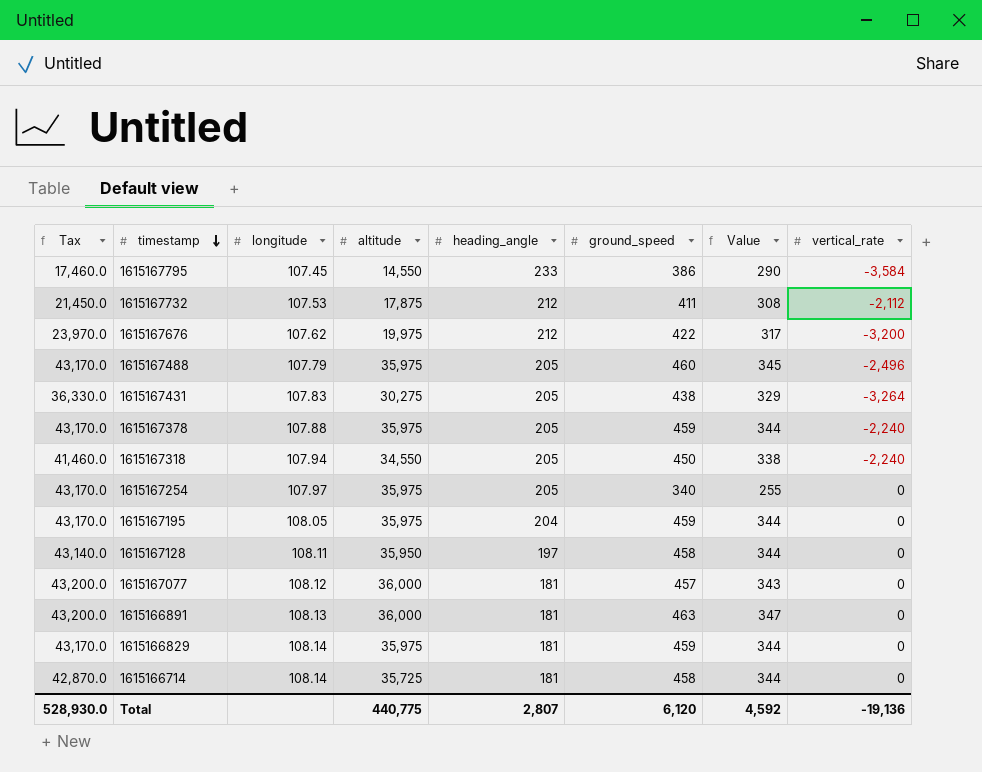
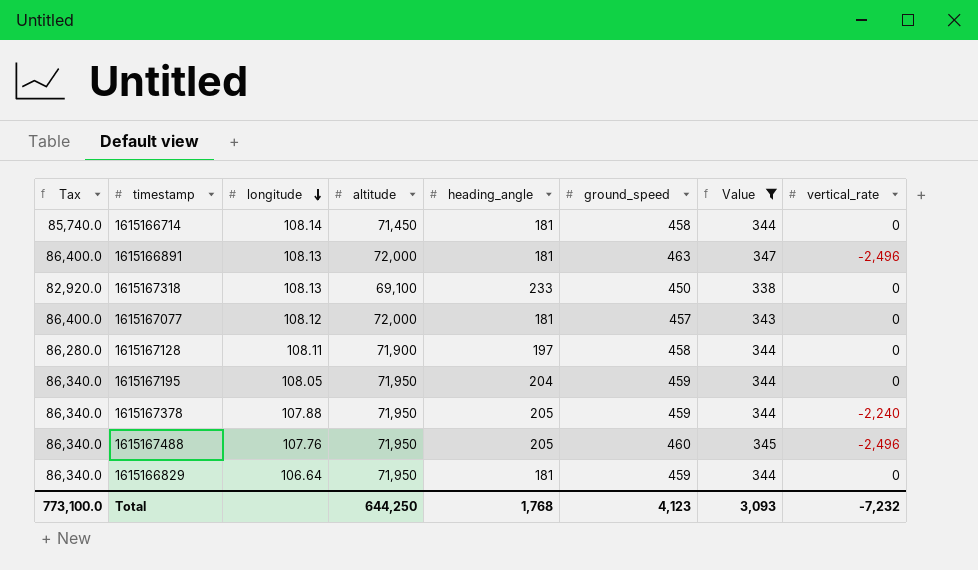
filter: none -> Value >= 338
row order: timestamp descending -> longitude descending
1615166714 | Tax: 42,870.0 -> 85,740.0
1615166714 | altitude: 35,725 -> 71,450
1615166891 | Tax: 43,200.0 -> 86,400.0
1615166891 | altitude: 36,000 -> 72,000
1615166891 | vertical_rate: 0 -> -2,496
1615167318 | Tax: 41,460.0 -> 82,920.0
1615167318 | longitude: 107.94 -> 108.13
1615167318 | altitude: 34,550 -> 69,100
1615167318 | heading_angle: 205 -> 233
1615167318 | vertical_rate: -2,240 -> 0
1615167077 | Tax: 43,200.0 -> 86,400.0
1615167077 | altitude: 36,000 -> 72,000
1615167128 | Tax: 43,140.0 -> 86,280.0
1615167128 | altitude: 35,950 -> 71,900
1615167195 | Tax: 43,170.0 -> 86,340.0
1615167195 | altitude: 35,975 -> 71,950
1615167378 | Tax: 43,170.0 -> 86,340.0
1615167378 | altitude: 35,975 -> 71,950
1615167488 | Tax: 43,170.0 -> 86,340.0
1615167488 | longitude: 107.79 -> 107.76
1615167488 | altitude: 35,975 -> 71,950
1615166829 | Tax: 43,170.0 -> 86,340.0
1615166829 | longitude: 108.14 -> 106.64
1615166829 | altitude: 35,975 -> 71,950
Total | Tax: 528,930.0 -> 773,100.0
Total | altitude: 440,775 -> 644,250
Total | heading_angle: 2,807 -> 1,768
Total | ground_speed: 6,120 -> 4,123
Total | Value: 4,592 -> 3,093
Total | vertical_rate: -19,136 -> -7,232

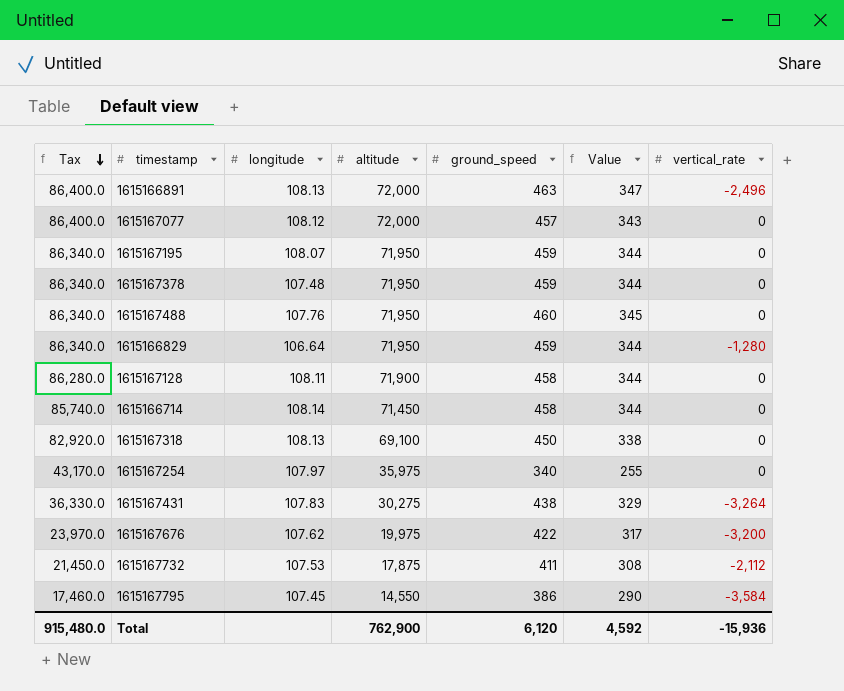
filter: Value >= 338 -> none
row order: longitude descending -> Tax descending
column heading_angle | position: 5 -> none
1615167195 | longitude: 108.05 -> 108.07
1615167378 | longitude: 107.88 -> 107.48
1615167378 | vertical_rate: -2,240 -> 0
1615167488 | vertical_rate: -2,496 -> 0
1615166829 | vertical_rate: 0 -> -1,280
Total | Tax: 773,100.0 -> 915,480.0
Total | altitude: 644,250 -> 762,900
Total | ground_speed: 4,123 -> 6,120
Total | Value: 3,093 -> 4,592
Total | vertical_rate: -7,232 -> -15,936

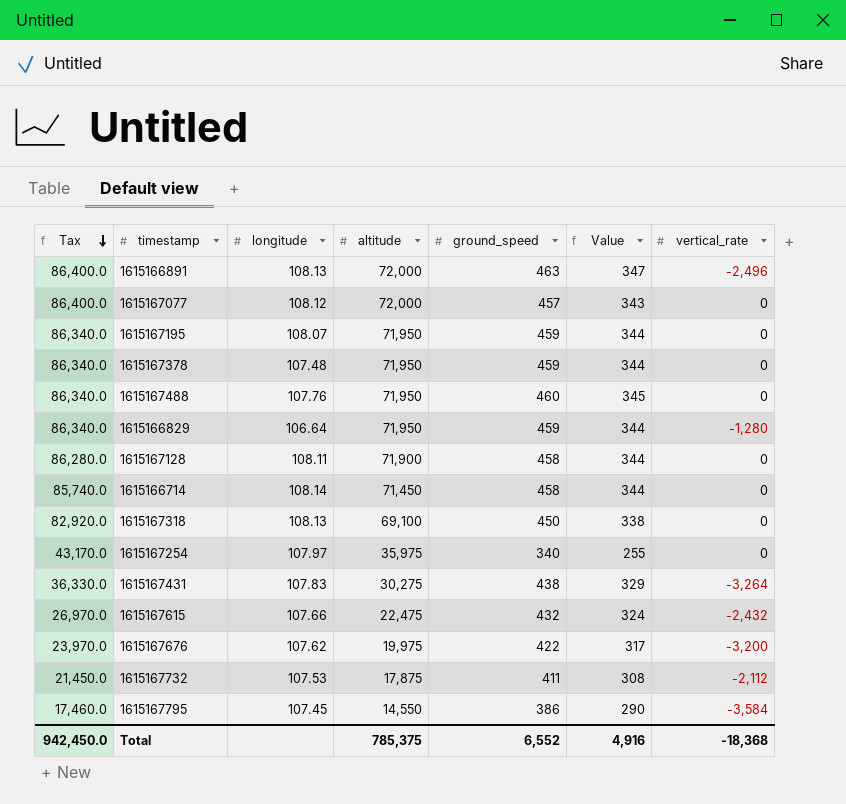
row 1615167615: none -> 26,970.0 | 107.66 | 22,475 | 432 | 324 | -2,432
Total | Tax: 915,480.0 -> 942,450.0
Total | altitude: 762,900 -> 785,375
Total | ground_speed: 6,120 -> 6,552
Total | Value: 4,592 -> 4,916
Total | vertical_rate: -15,936 -> -18,368

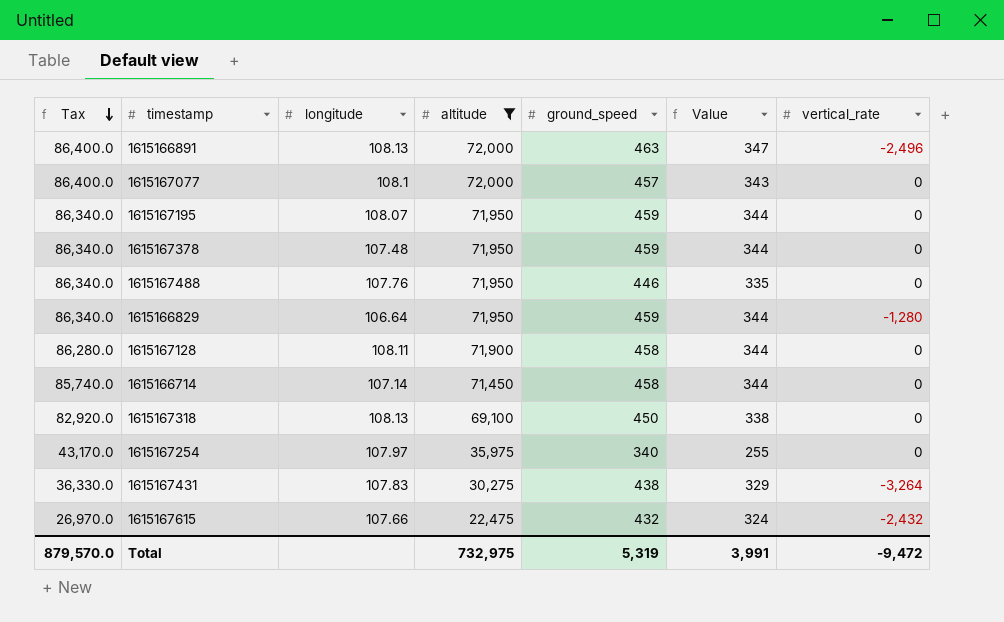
filter: none -> altitude >= 22,475
1615167077 | longitude: 108.12 -> 108.1
1615167488 | ground_speed: 460 -> 446
1615167488 | Value: 345 -> 335
1615166714 | longitude: 108.14 -> 107.14
Total | Tax: 942,450.0 -> 879,570.0
Total | altitude: 785,375 -> 732,975
Total | ground_speed: 6,552 -> 5,319
Total | Value: 4,916 -> 3,991
Total | vertical_rate: -18,368 -> -9,472

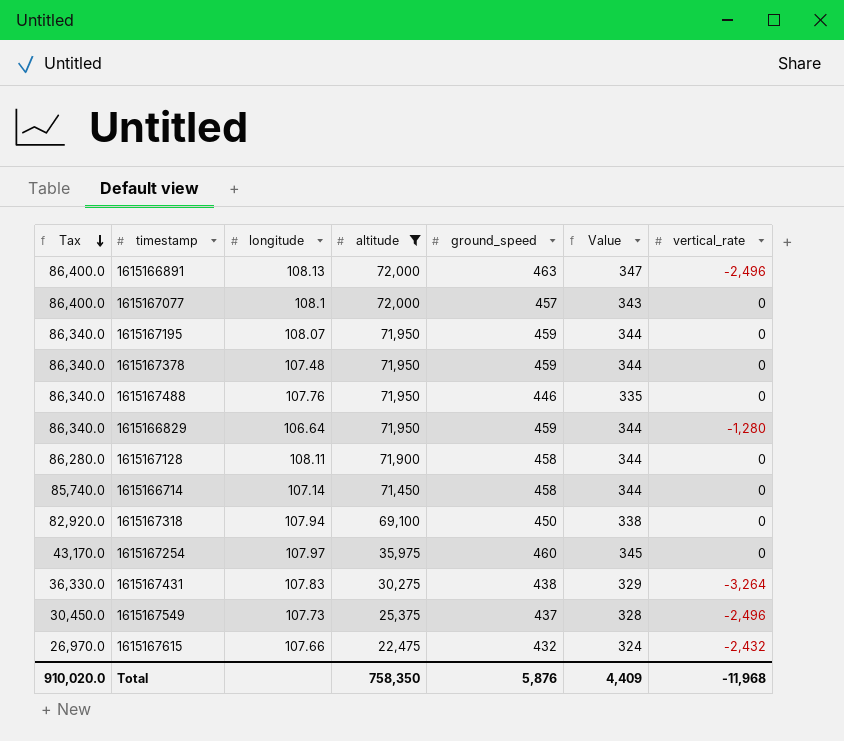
1615167318 | longitude: 108.13 -> 107.94
1615167254 | ground_speed: 340 -> 460
1615167254 | Value: 255 -> 345
row 1615167549: none -> 30,450.0 | 107.73 | 25,375 | 437 | 328 | -2,496
Total | Tax: 879,570.0 -> 910,020.0
Total | altitude: 732,975 -> 758,350
Total | ground_speed: 5,319 -> 5,876
Total | Value: 3,991 -> 4,409
Total | vertical_rate: -9,472 -> -11,968

